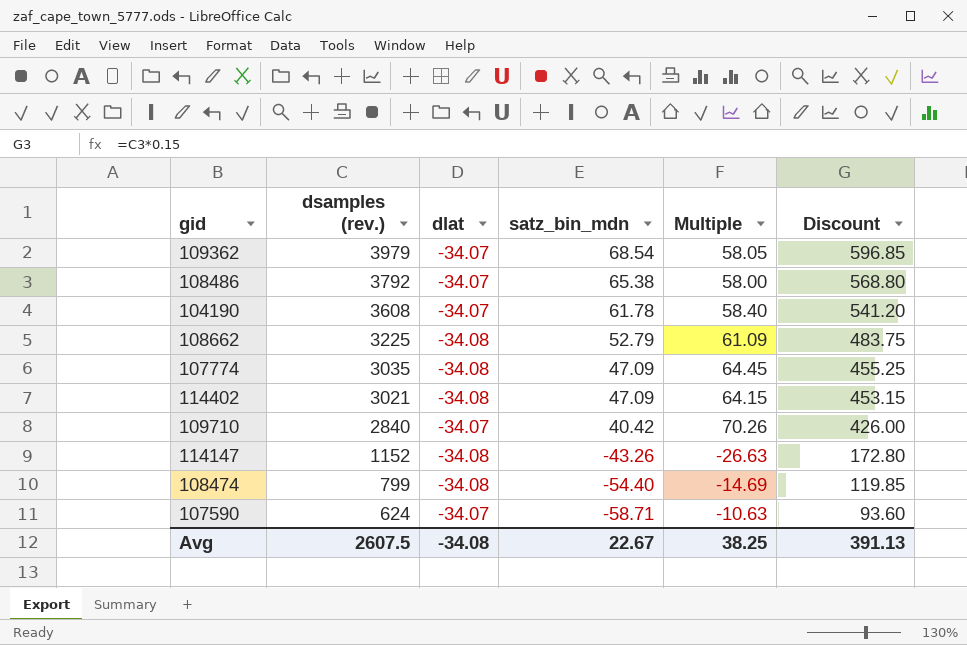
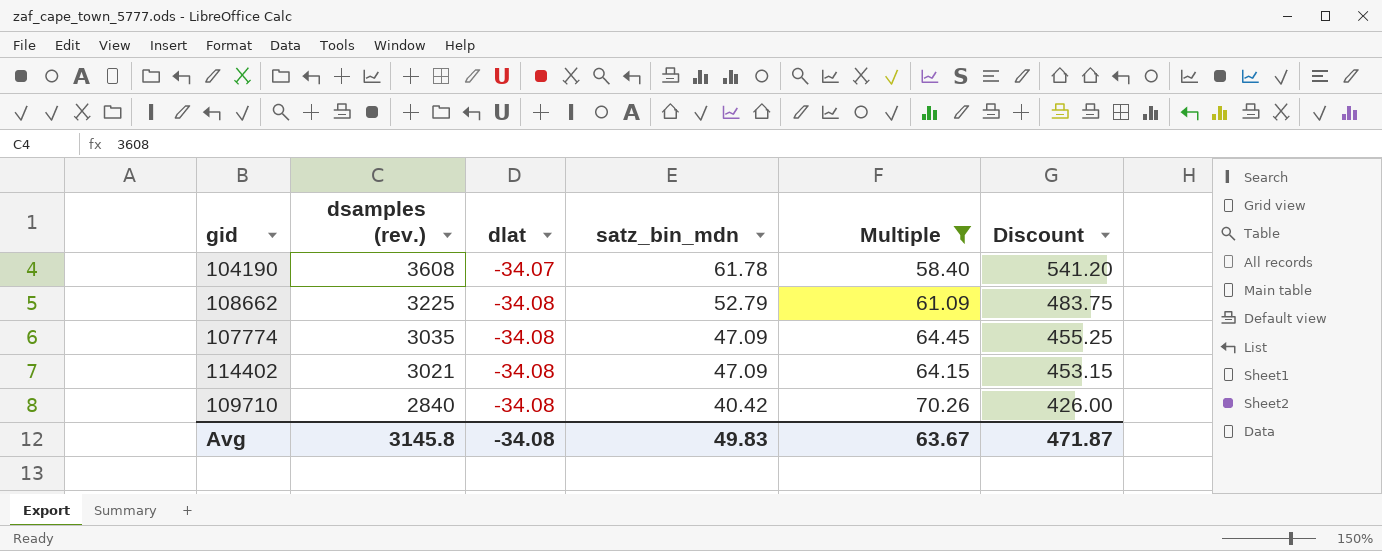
filter: none -> Multiple >= 58.40
109710 | dlat: -34.07 -> -34.08
Avg | dsamples (rev.): 2607.5 -> 3145.8
Avg | satz_bin_mdn: 22.67 -> 49.83
Avg | Multiple: 38.25 -> 63.67
Avg | Discount: 391.13 -> 471.87

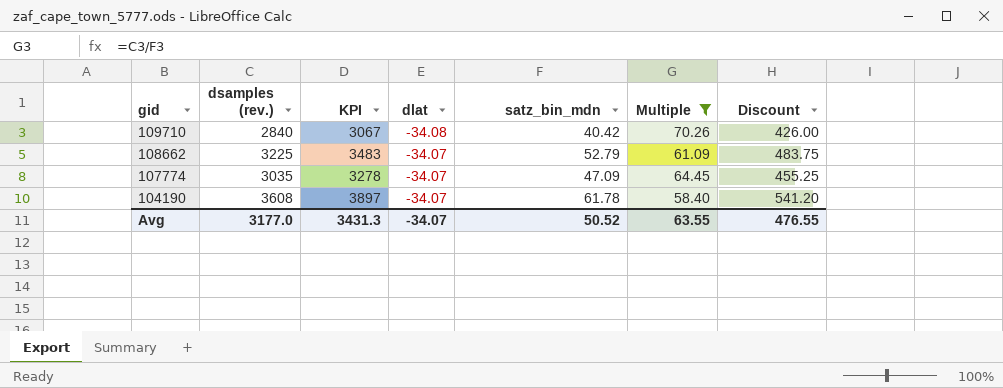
row order: dsamples (rev.) descending -> gid descending
column KPI | formula: none -> [dsamples (rev.)] * 1.08
row 114402: 3021 | -34.08 | 47.09 | 64.15 | 453.15 -> none
108662 | dlat: -34.08 -> -34.07
107774 | dlat: -34.08 -> -34.07
Avg | dsamples (rev.): 3145.8 -> 3177.0
Avg | dlat: -34.08 -> -34.07
Avg | satz_bin_mdn: 49.83 -> 50.52
Avg | Multiple: 63.67 -> 63.55
Avg | Discount: 471.87 -> 476.55

